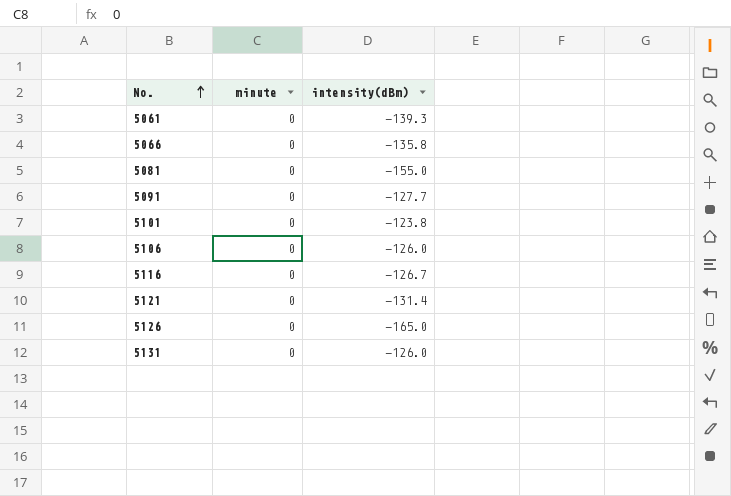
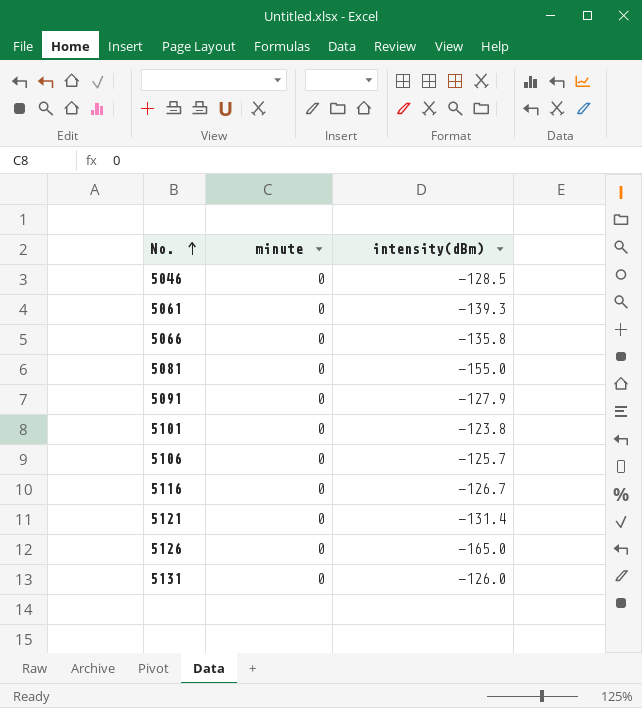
row 5046: none -> 0 | -128.5
5091 | intensity(dBm): -127.7 -> -127.9
5106 | intensity(dBm): -126.0 -> -125.7

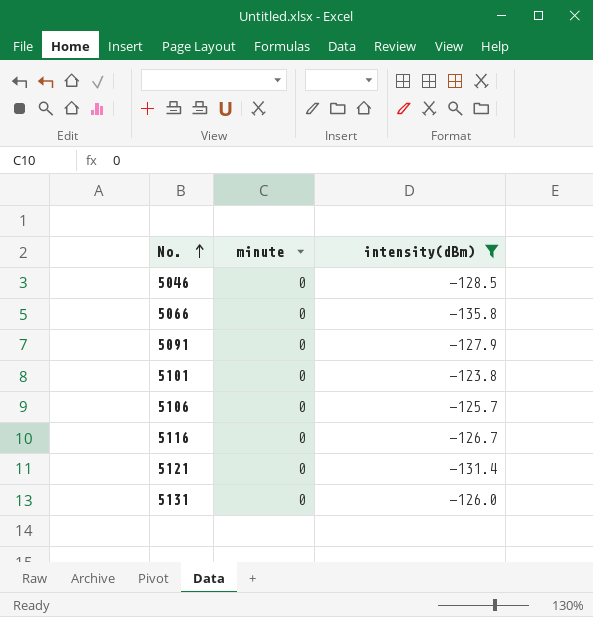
filter: none -> intensity(dBm) >= -135.8

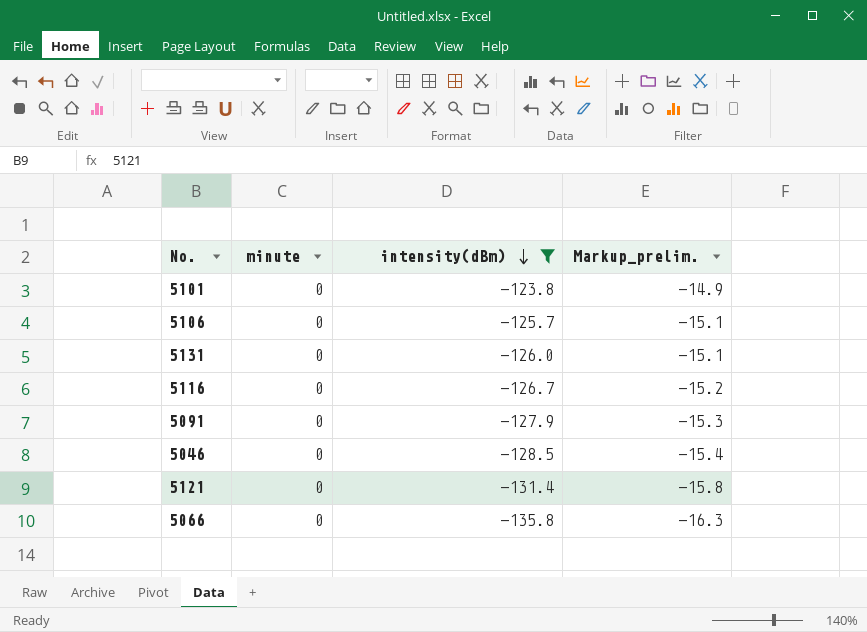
row order: No. ascending -> intensity(dBm) descending
column Markup_prelim. | formula: none -> [intensity(dBm)] * 0.12

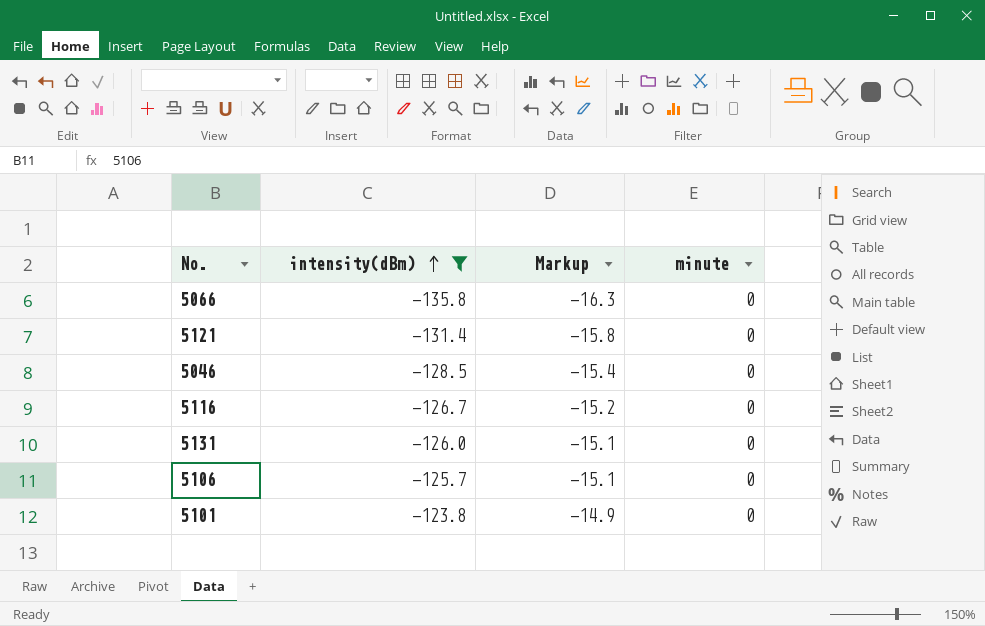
row order: intensity(dBm) descending -> intensity(dBm) ascending
column name: Markup_prelim. -> Markup
column minute | position: 2 -> 4
row 5091: 0 | -127.9 | -15.3 -> none

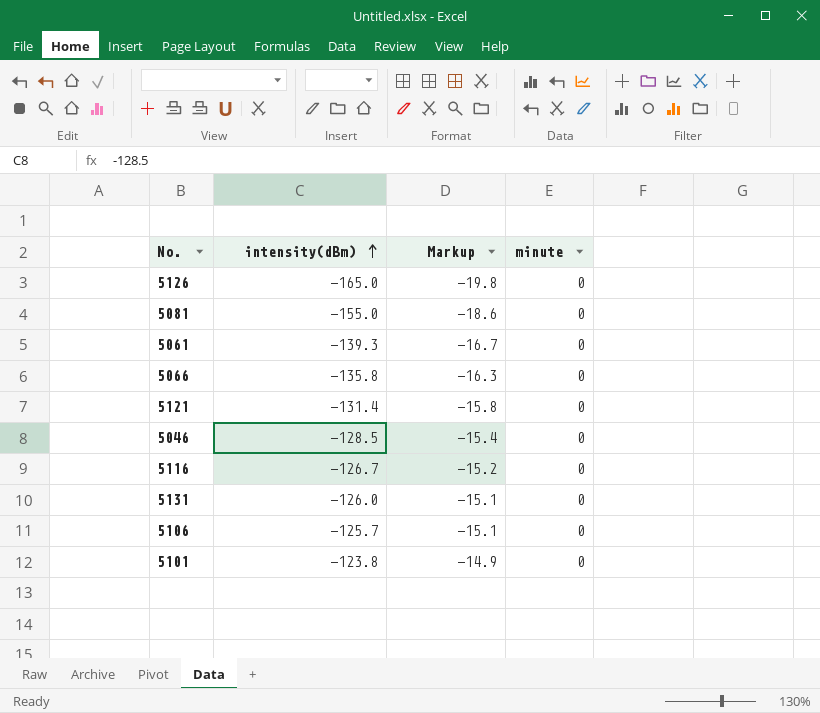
filter: intensity(dBm) >= -135.8 -> none

